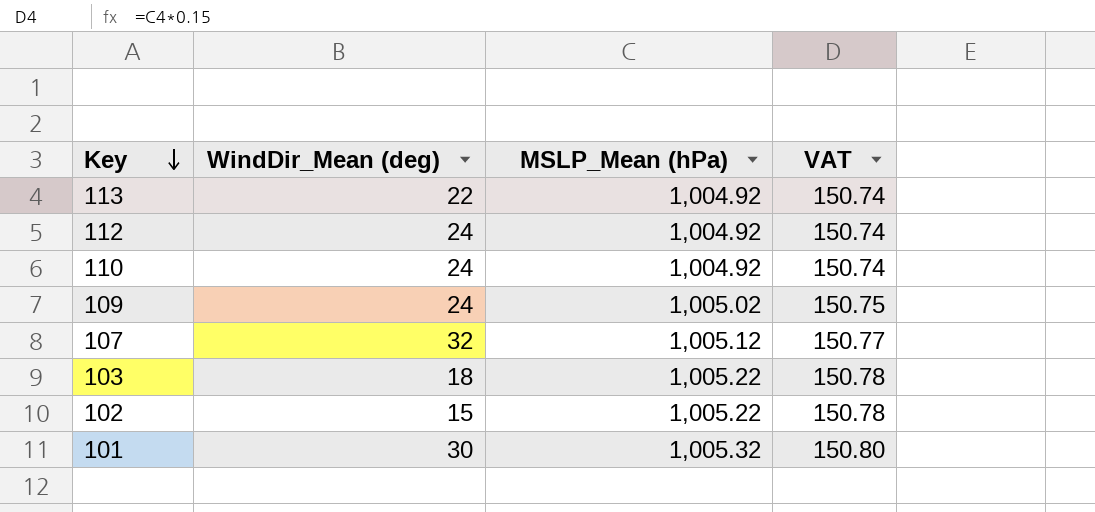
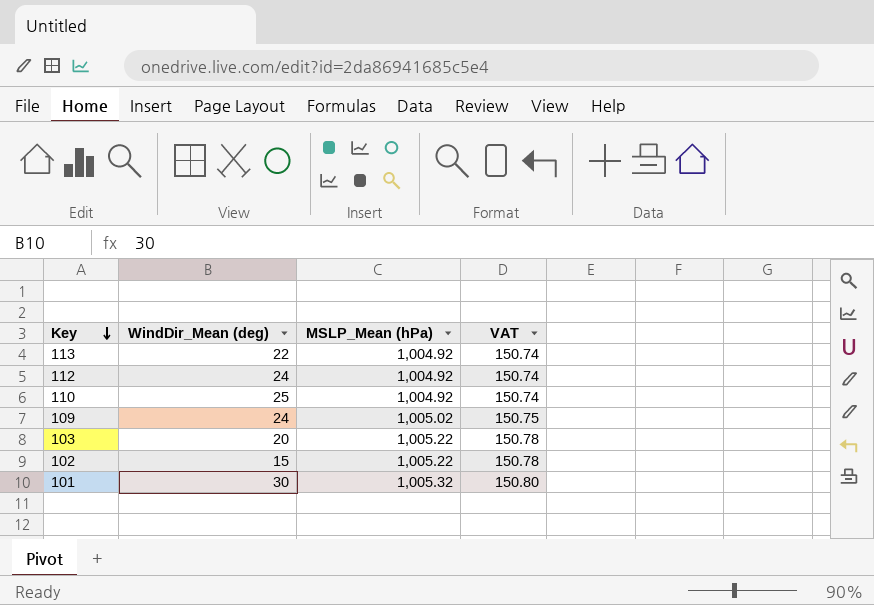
row 107: 32 | 1,005.12 | 150.77 -> none
110 | WindDir_Mean (deg): 24 -> 25
103 | WindDir_Mean (deg): 18 -> 20

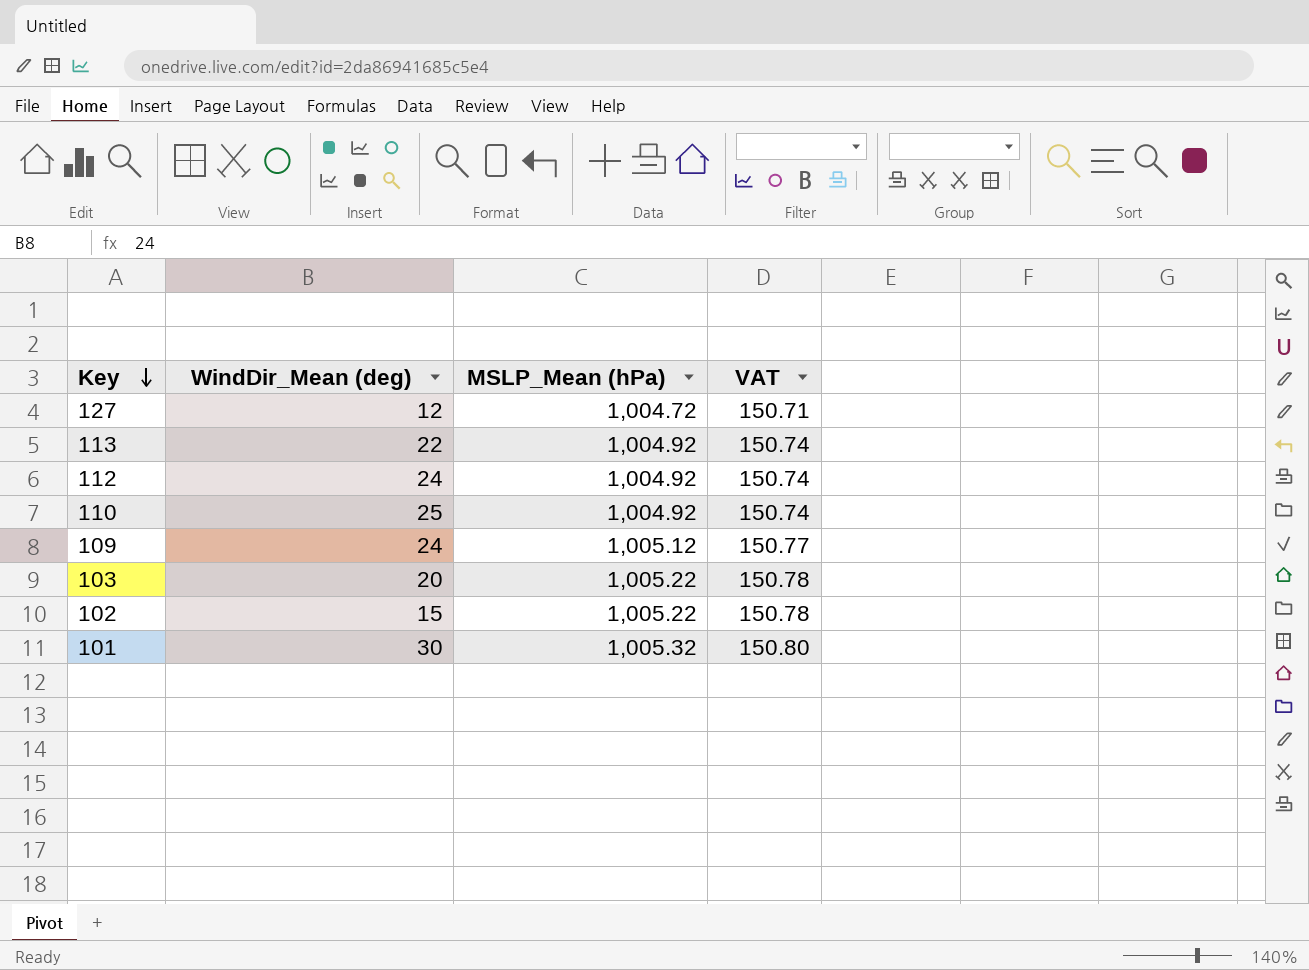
row 127: none -> 12 | 1,004.72 | 150.71
109 | MSLP_Mean (hPa): 1,005.02 -> 1,005.12
109 | VAT: 150.75 -> 150.77

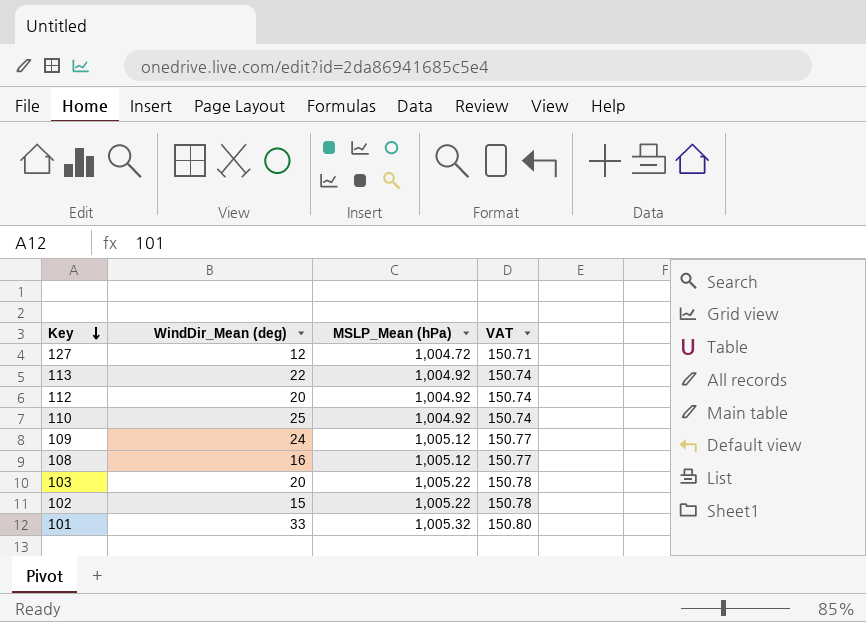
112 | WindDir_Mean (deg): 24 -> 20
row 108: none -> 16 | 1,005.12 | 150.77
101 | WindDir_Mean (deg): 30 -> 33

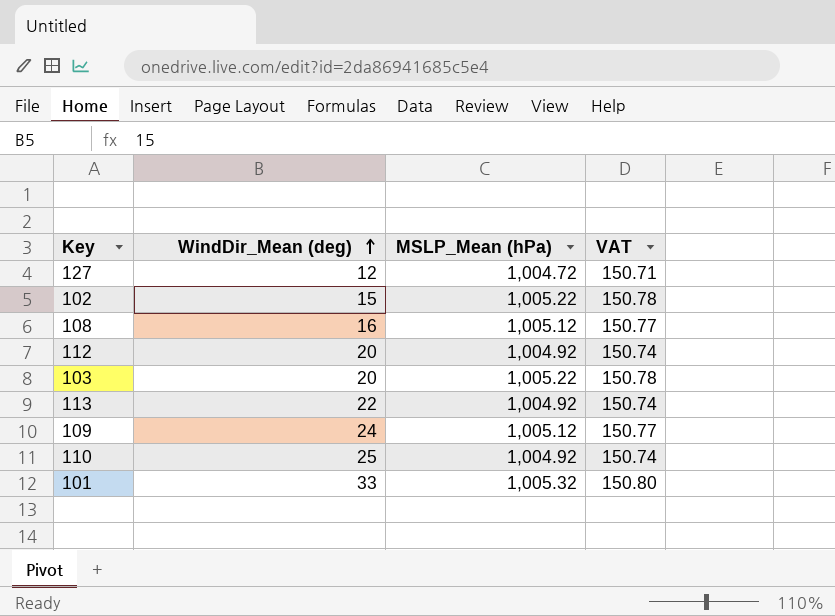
row order: Key descending -> WindDir_Mean (deg) ascending

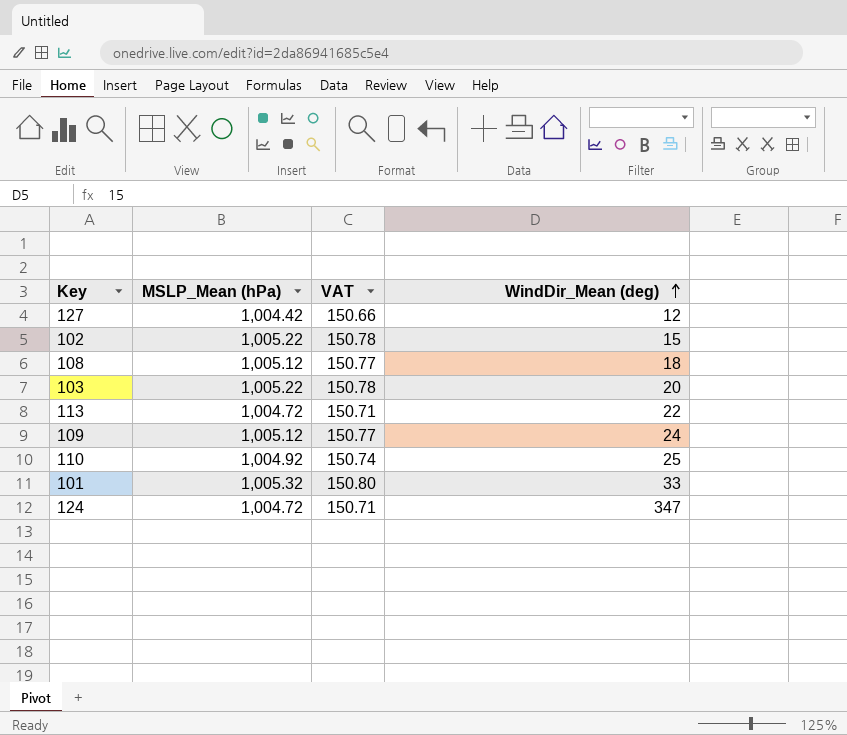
column WindDir_Mean (deg) | position: 2 -> 4
row 112: 20 | 1,004.92 | 150.74 -> none
127 | MSLP_Mean (hPa): 1,004.72 -> 1,004.42
127 | VAT: 150.71 -> 150.66
108 | WindDir_Mean (deg): 16 -> 18
113 | MSLP_Mean (hPa): 1,004.92 -> 1,004.72
113 | VAT: 150.74 -> 150.71
row 124: none -> 1,004.72 | 150.71 | 347

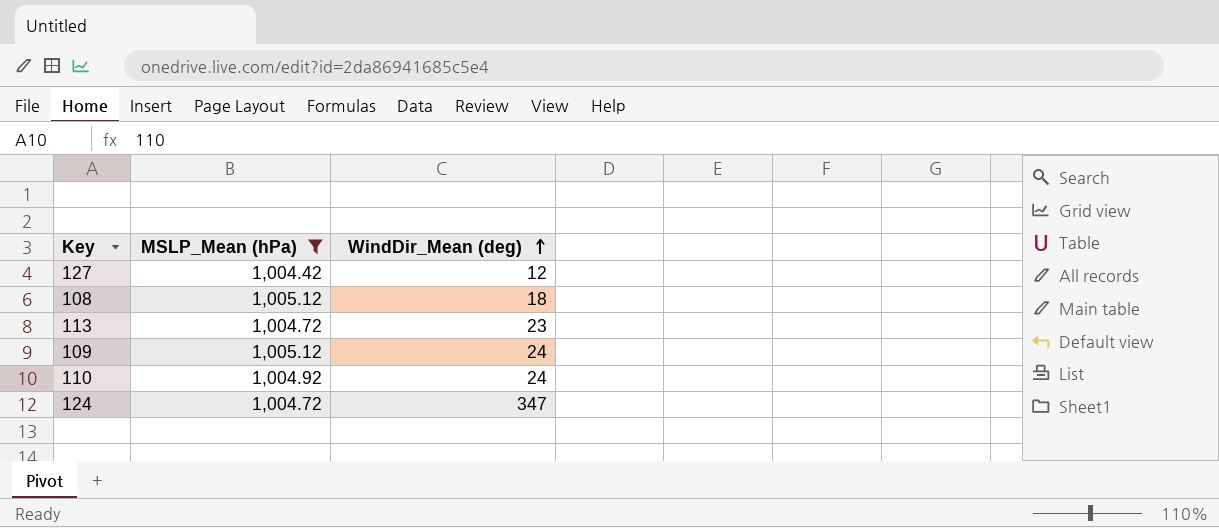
filter: none -> MSLP_Mean (hPa) <= 1,005.12
column VAT | formula: [MSLP_Mean (hPa)] * 0.15 -> none
113 | WindDir_Mean (deg): 22 -> 23
110 | WindDir_Mean (deg): 25 -> 24

